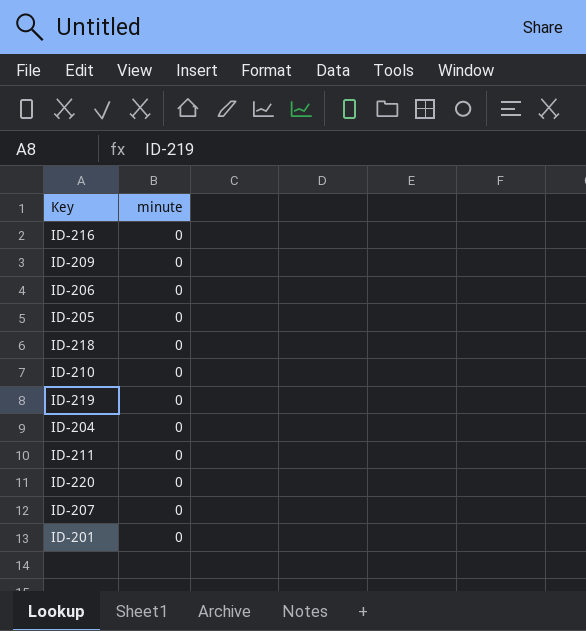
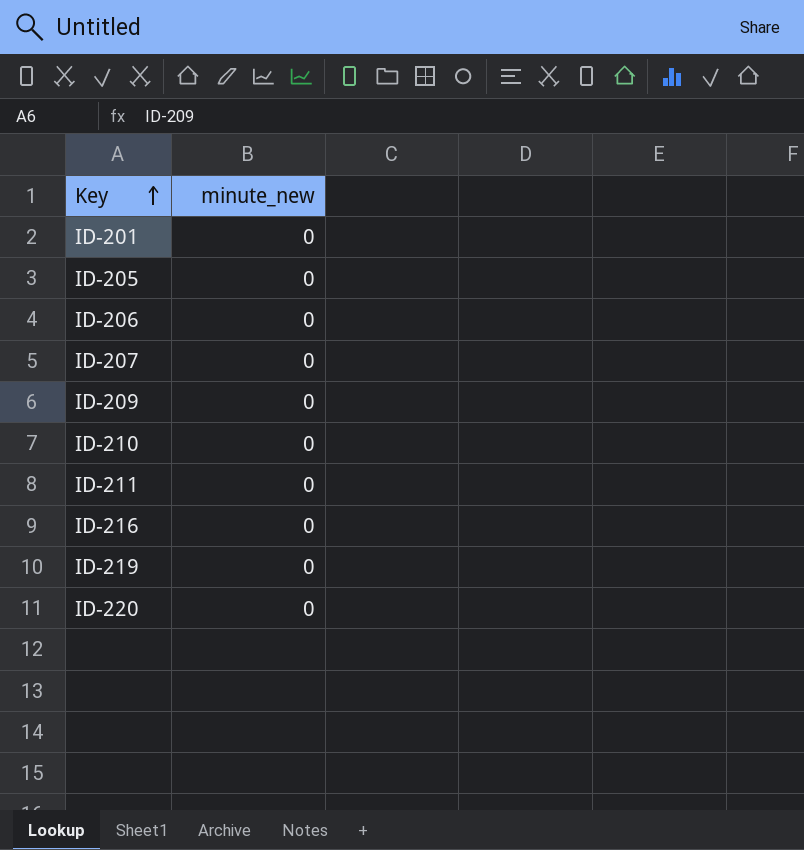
row order: none -> Key ascending
column name: minute -> minute_new
row ID-218: 0 -> none
row ID-204: 0 -> none

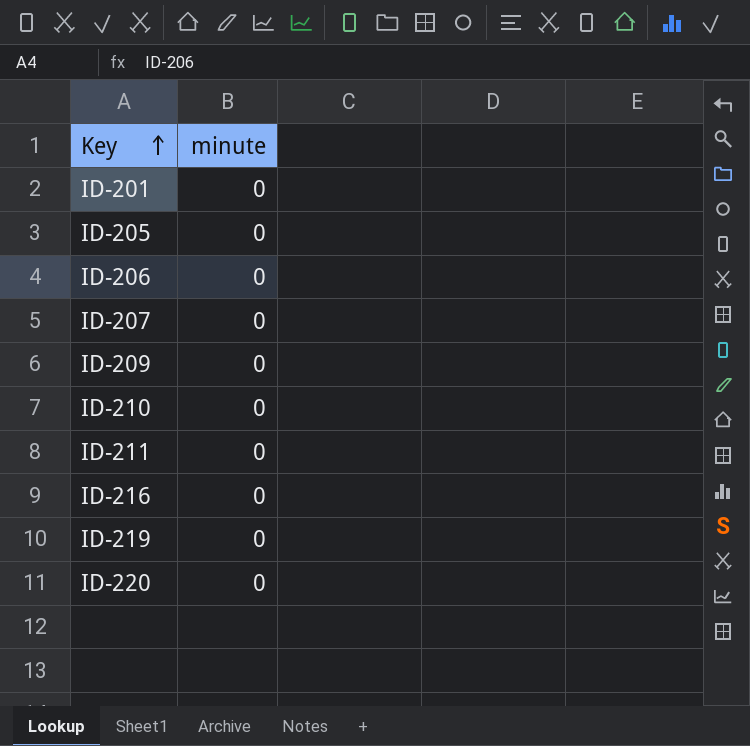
column name: minute_new -> minute

